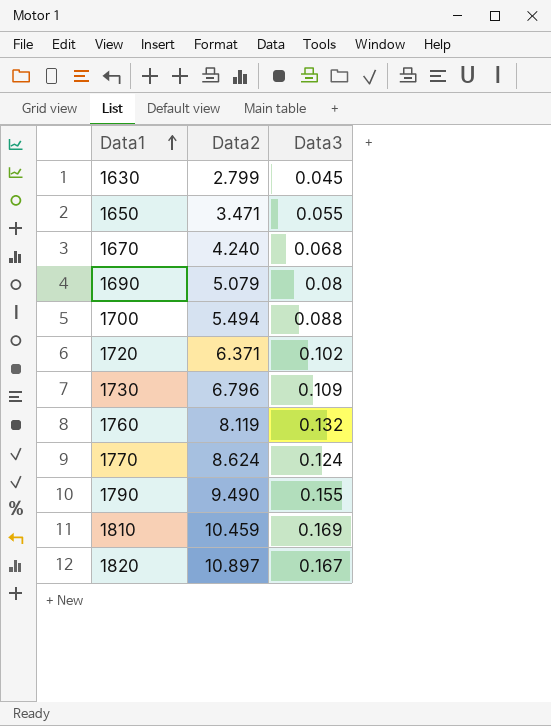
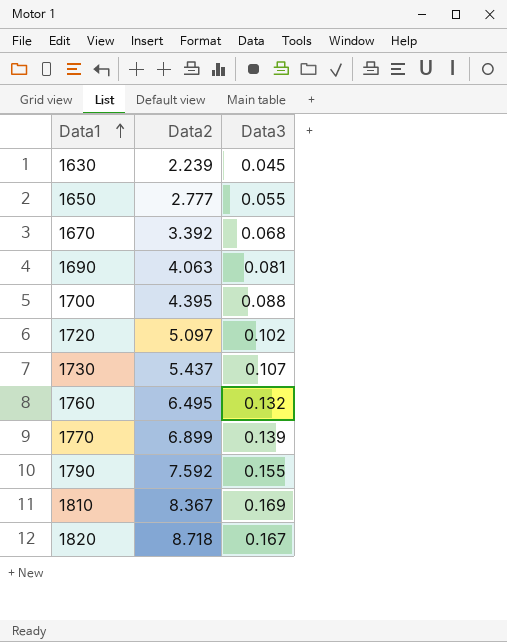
1630 | Data2: 2.799 -> 2.239
1650 | Data2: 3.471 -> 2.777
1670 | Data2: 4.240 -> 3.392
1690 | Data2: 5.079 -> 4.063
1690 | Data3: 0.08 -> 0.081
1700 | Data2: 5.494 -> 4.395
1720 | Data2: 6.371 -> 5.097
1730 | Data2: 6.796 -> 5.437
1730 | Data3: 0.109 -> 0.107
1760 | Data2: 8.119 -> 6.495
1770 | Data2: 8.624 -> 6.899
1770 | Data3: 0.124 -> 0.139
1790 | Data2: 9.490 -> 7.592
1810 | Data2: 10.459 -> 8.367
1820 | Data2: 10.897 -> 8.718

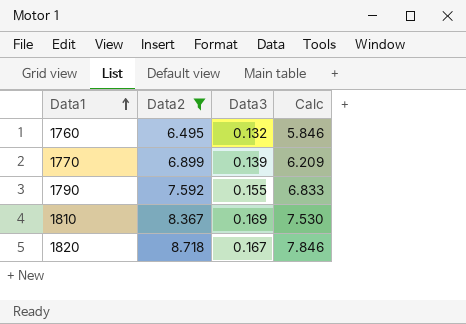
filter: none -> Data2 >= 6.495
column Calc | formula: none -> [Data2] * 0.9

